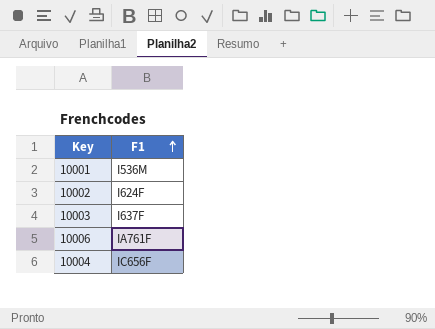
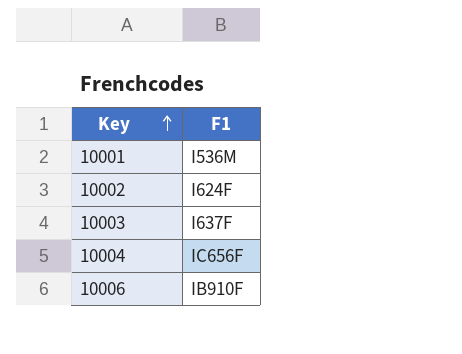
row order: F1 ascending -> Key ascending
10006 | F1: IA761F -> IB910F

